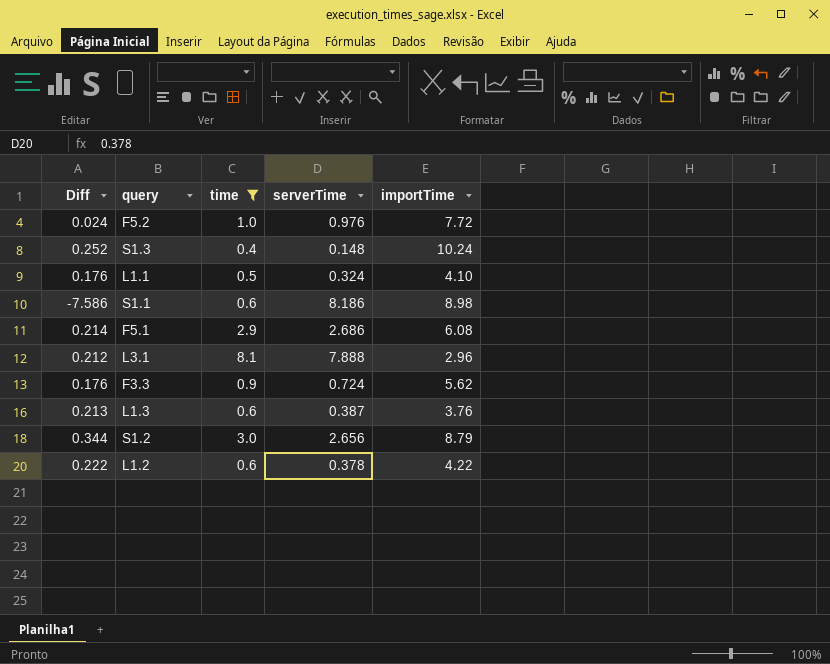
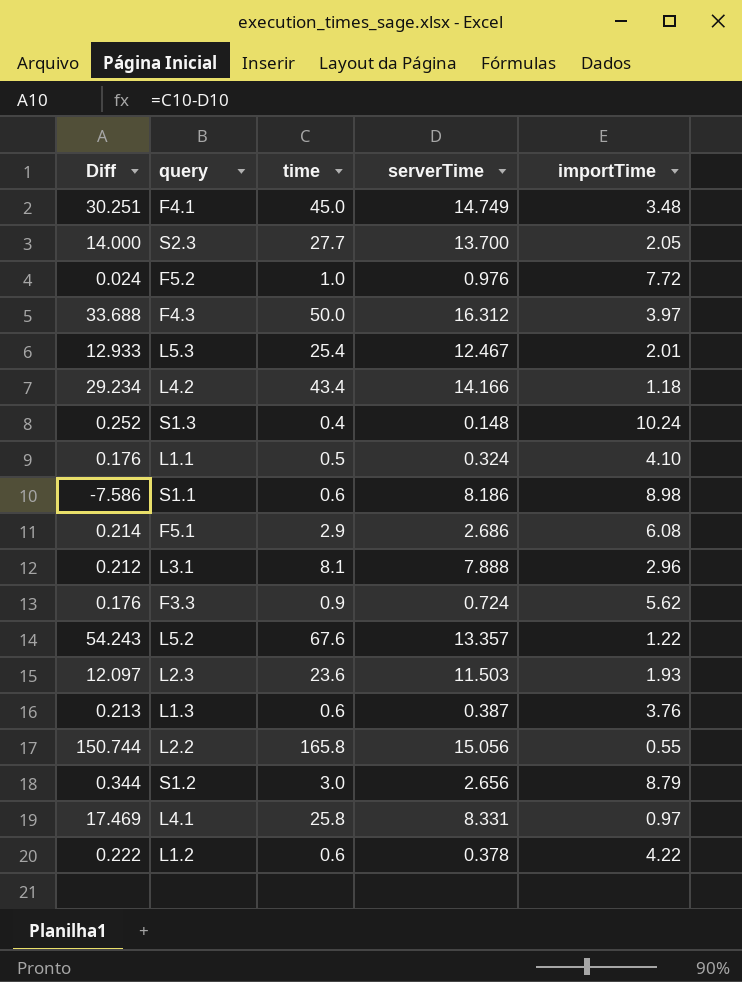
filter: time <= 8.1 -> none

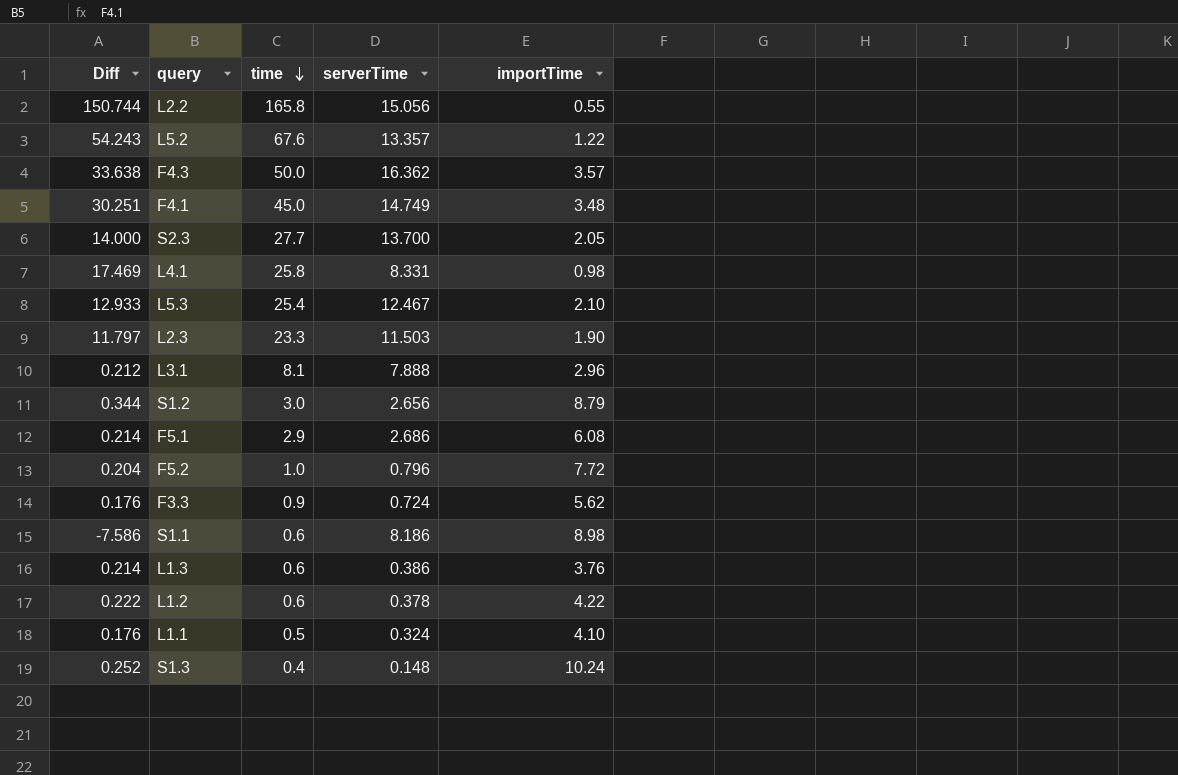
row order: none -> time descending
row L4.2: 29.234 | 43.4 | 14.166 | 1.18 -> none
F4.3 | Diff: 33.688 -> 33.638
F4.3 | serverTime: 16.312 -> 16.362
F4.3 | importTime: 3.97 -> 3.57
L4.1 | importTime: 0.97 -> 0.98
L5.3 | importTime: 2.01 -> 2.10
L2.3 | Diff: 12.097 -> 11.797
L2.3 | time: 23.6 -> 23.3
L2.3 | importTime: 1.93 -> 1.90
F5.2 | Diff: 0.024 -> 0.204
F5.2 | serverTime: 0.976 -> 0.796
L1.3 | Diff: 0.213 -> 0.214
L1.3 | serverTime: 0.387 -> 0.386

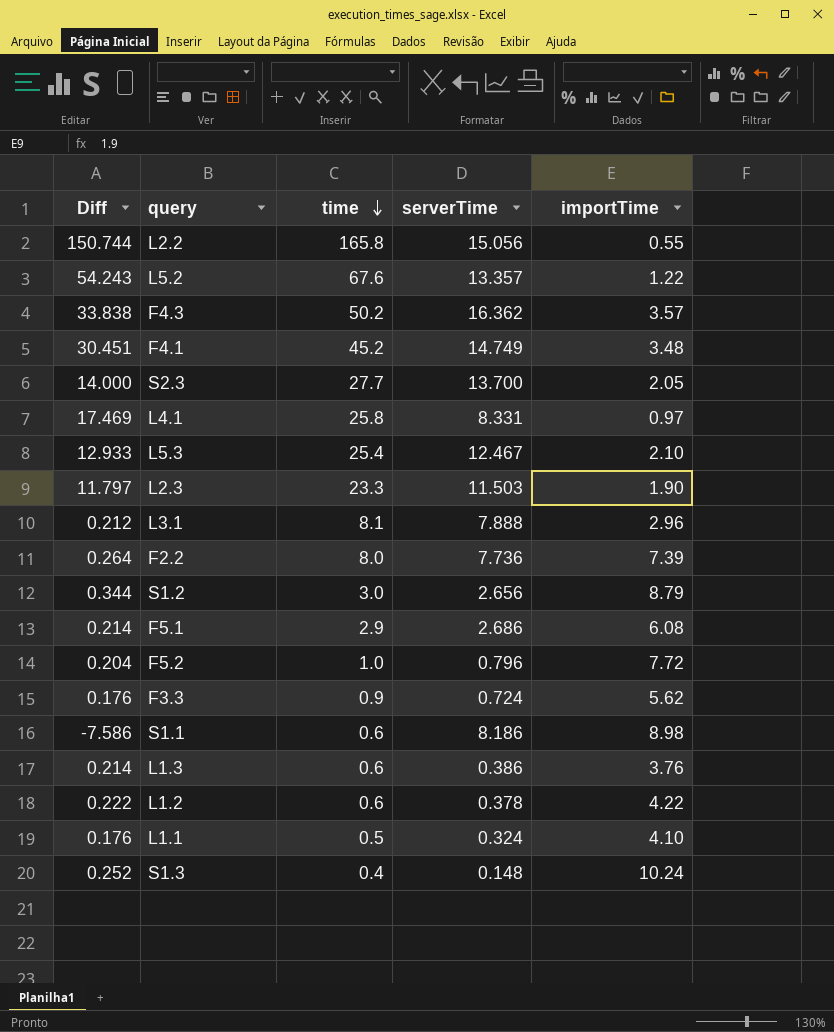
F4.3 | Diff: 33.638 -> 33.838
F4.3 | time: 50.0 -> 50.2
F4.1 | Diff: 30.251 -> 30.451
F4.1 | time: 45.0 -> 45.2
L4.1 | importTime: 0.98 -> 0.97
row F2.2: none -> 0.264 | 8.0 | 7.736 | 7.39

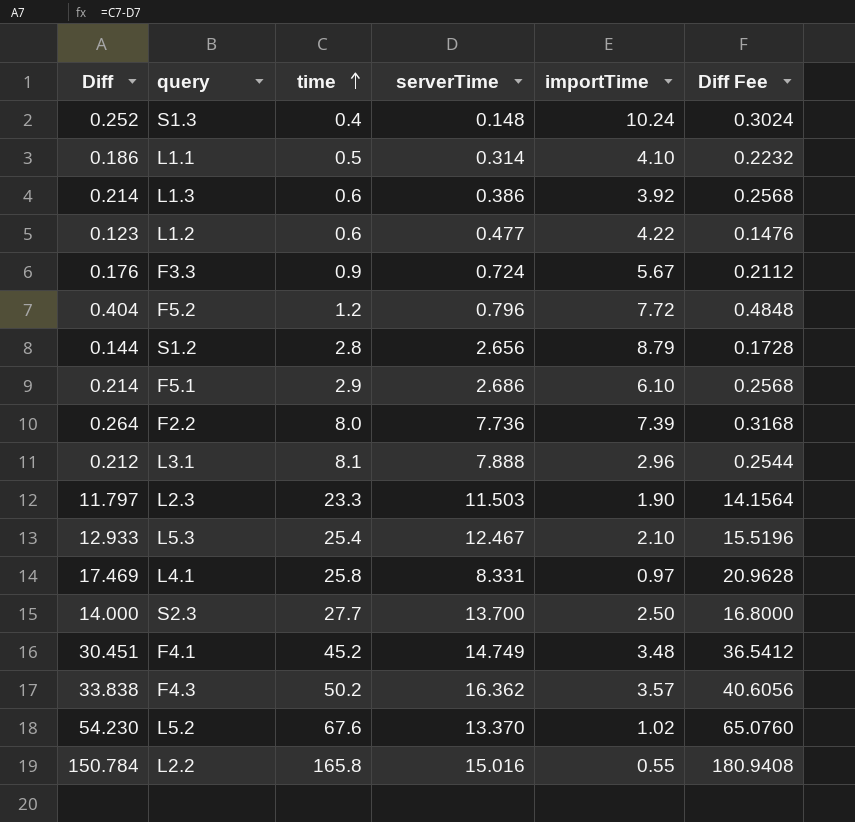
row order: time descending -> time ascending
column Diff Fee | formula: none -> [Diff] * 1.2
row S1.1: -7.586 | 0.6 | 8.186 | 8.98 -> none
L1.1 | Diff: 0.176 -> 0.186
L1.1 | serverTime: 0.324 -> 0.314
L1.3 | importTime: 3.76 -> 3.92
L1.2 | Diff: 0.222 -> 0.123
L1.2 | serverTime: 0.378 -> 0.477
F3.3 | importTime: 5.62 -> 5.67
F5.2 | Diff: 0.204 -> 0.404
F5.2 | time: 1.0 -> 1.2
S1.2 | Diff: 0.344 -> 0.144
S1.2 | time: 3.0 -> 2.8
F5.1 | importTime: 6.08 -> 6.10
S2.3 | importTime: 2.05 -> 2.50
L5.2 | Diff: 54.243 -> 54.230
L5.2 | serverTime: 13.357 -> 13.370
L5.2 | importTime: 1.22 -> 1.02
L2.2 | Diff: 150.744 -> 150.784
L2.2 | serverTime: 15.056 -> 15.016

